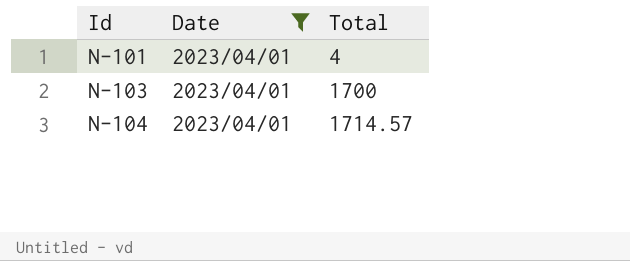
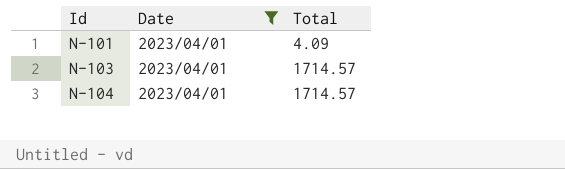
N-101 | Total: 4 -> 4.09
N-103 | Total: 1700 -> 1714.57

